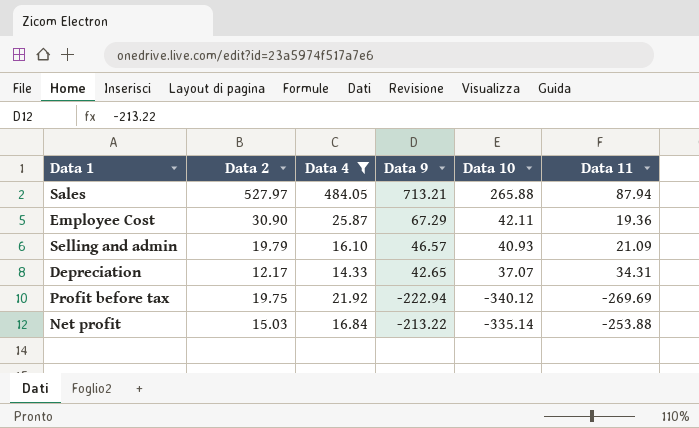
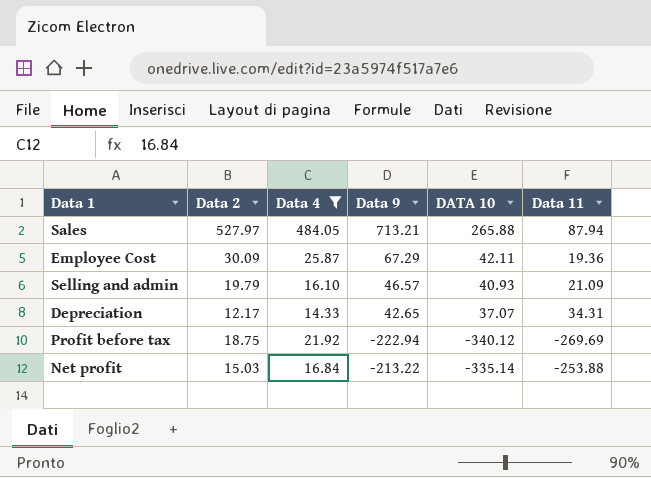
column name: Data 10 -> DATA 10
Employee Cost | Data 2: 30.90 -> 30.09
Profit before tax | Data 2: 19.75 -> 18.75

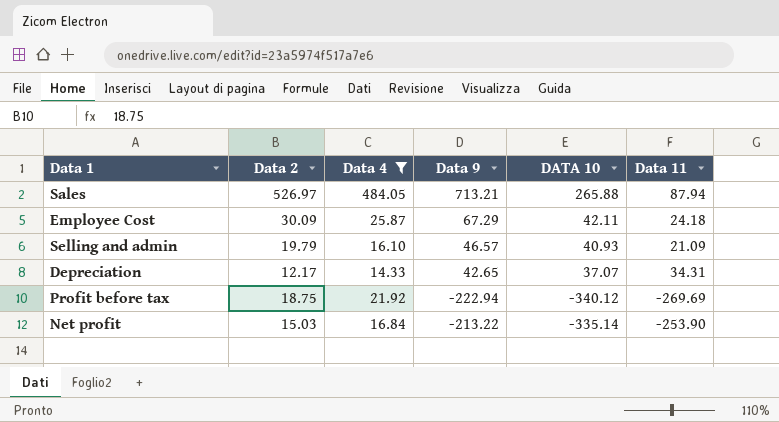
Sales | Data 2: 527.97 -> 526.97
Employee Cost | Data 11: 19.36 -> 24.18
Net profit | Data 11: -253.88 -> -253.90

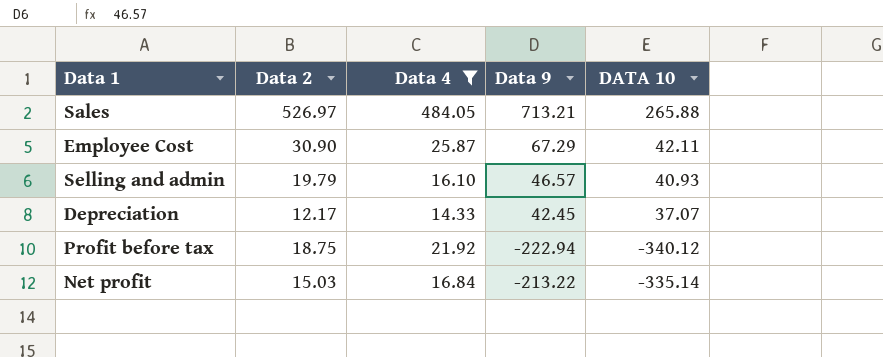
column Data 11 | position: 6 -> none
Employee Cost | Data 2: 30.09 -> 30.90
Depreciation | Data 9: 42.65 -> 42.45

